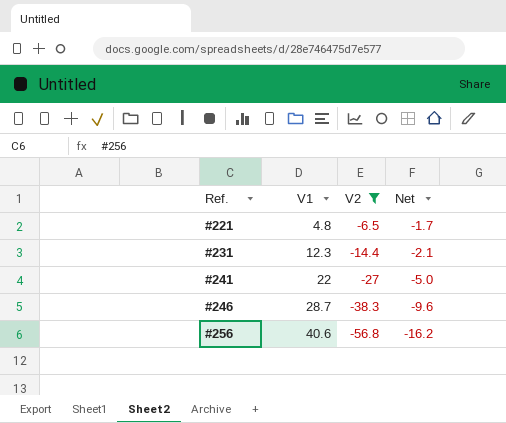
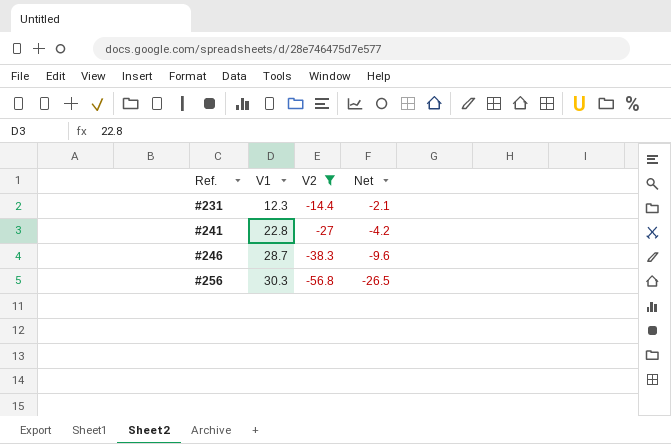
row #221: 4.8 | -6.5 | -1.7 -> none
#241 | V1: 22 -> 22.8
#241 | Net: -5.0 -> -4.2
#256 | V1: 40.6 -> 30.3
#256 | Net: -16.2 -> -26.5

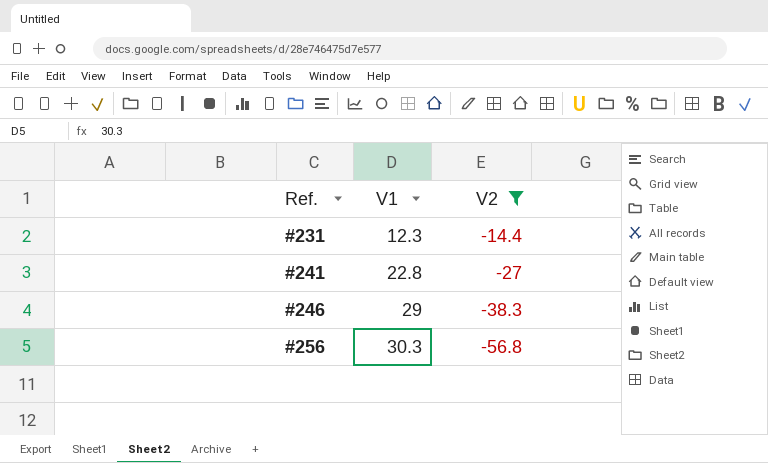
column Net | formula: [V1] + [V2] -> none
#246 | V1: 28.7 -> 29

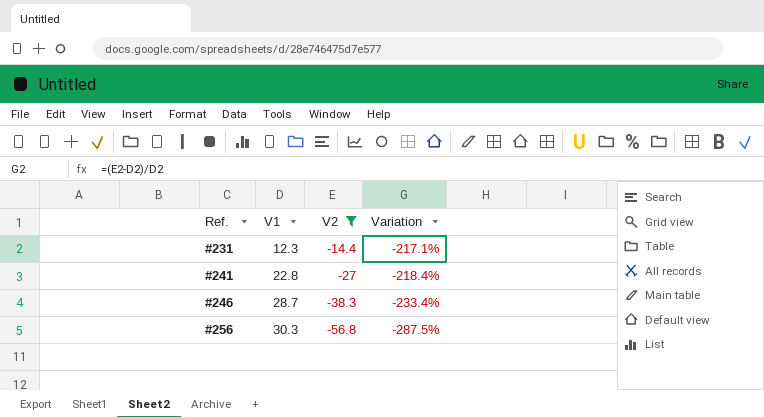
column Variation | formula: none -> ([V2] - [V1]) / [V1]
#246 | V1: 29 -> 28.7

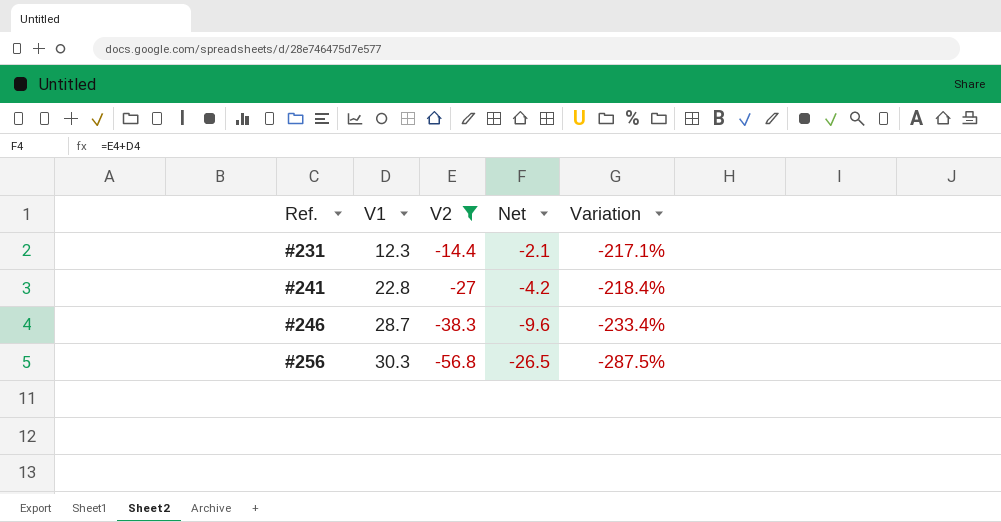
column Net | formula: none -> [V1] + [V2]

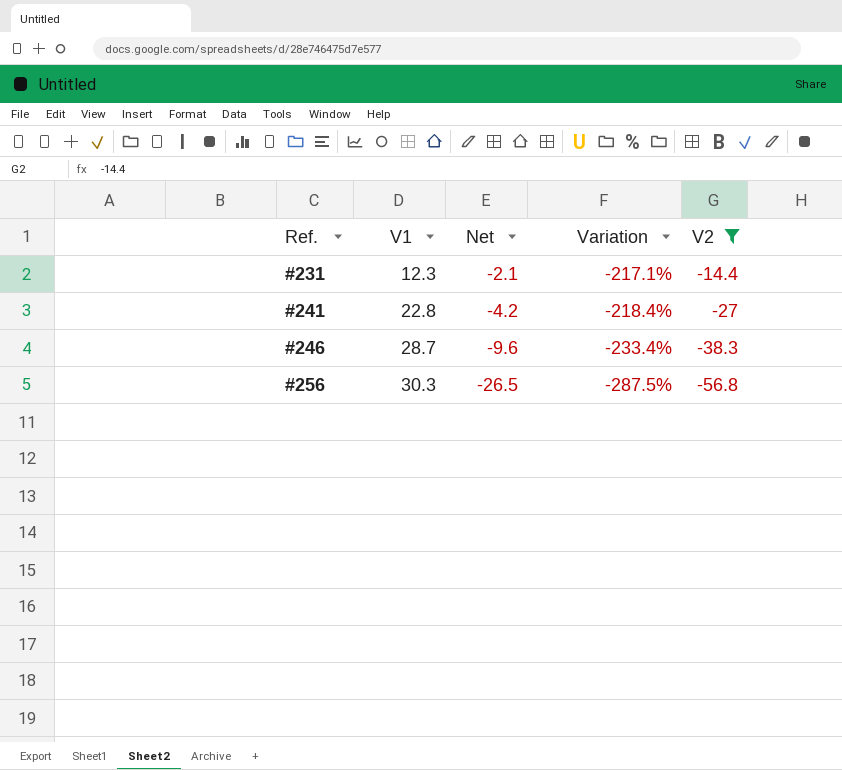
column V2 | position: 3 -> 5

